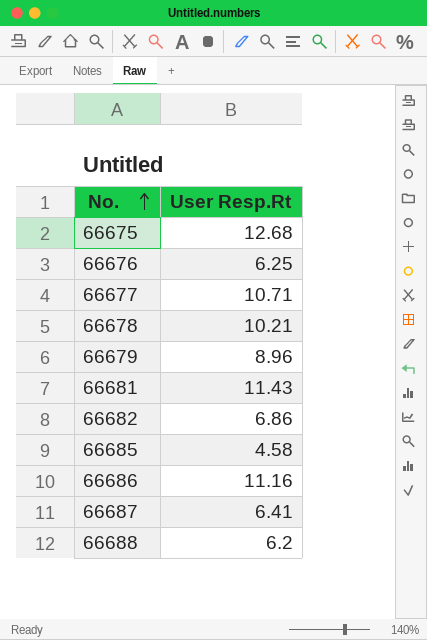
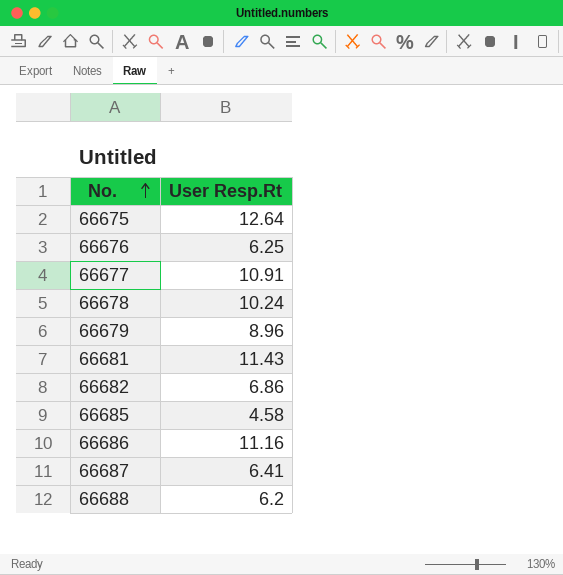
66675 | User Resp.Rt: 12.68 -> 12.64
66677 | User Resp.Rt: 10.71 -> 10.91
66678 | User Resp.Rt: 10.21 -> 10.24

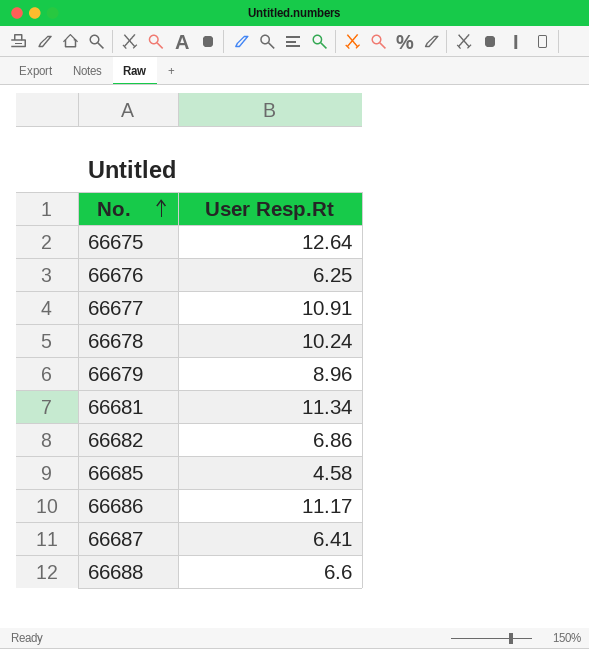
66681 | User Resp.Rt: 11.43 -> 11.34
66686 | User Resp.Rt: 11.16 -> 11.17
66688 | User Resp.Rt: 6.2 -> 6.6

